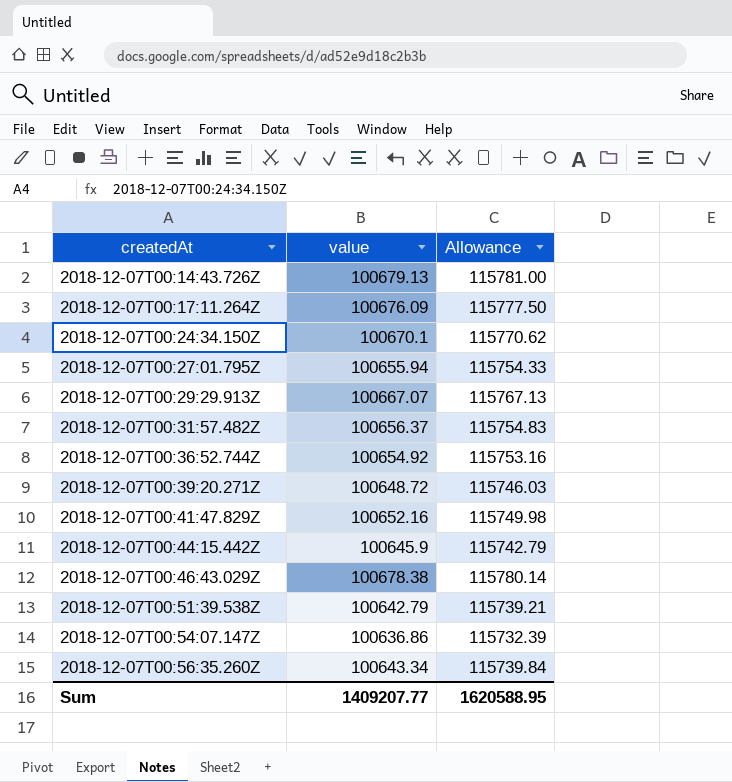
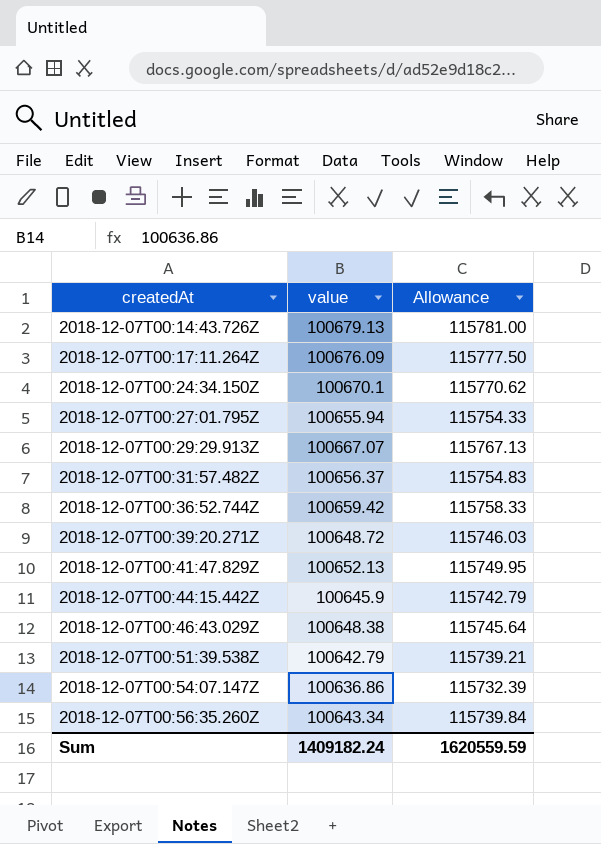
2018-12-07T00:36:52.744Z | value: 100654.92 -> 100659.42
2018-12-07T00:36:52.744Z | Allowance: 115753.16 -> 115758.33
2018-12-07T00:41:47.829Z | value: 100652.16 -> 100652.13
2018-12-07T00:41:47.829Z | Allowance: 115749.98 -> 115749.95
2018-12-07T00:46:43.029Z | value: 100678.38 -> 100648.38
2018-12-07T00:46:43.029Z | Allowance: 115780.14 -> 115745.64
Sum | value: 1409207.77 -> 1409182.24
Sum | Allowance: 1620588.95 -> 1620559.59

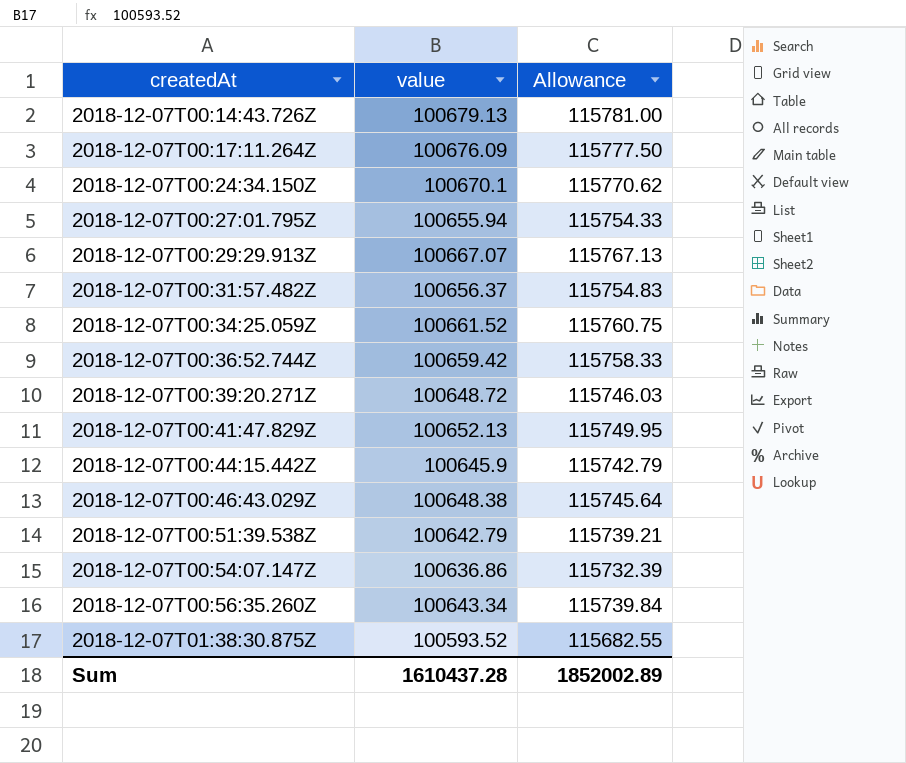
row 2018-12-07T00:34:25.059Z: none -> 100661.52 | 115760.75
row 2018-12-07T01:38:30.875Z: none -> 100593.52 | 115682.55
Sum | value: 1409182.24 -> 1610437.28
Sum | Allowance: 1620559.59 -> 1852002.89

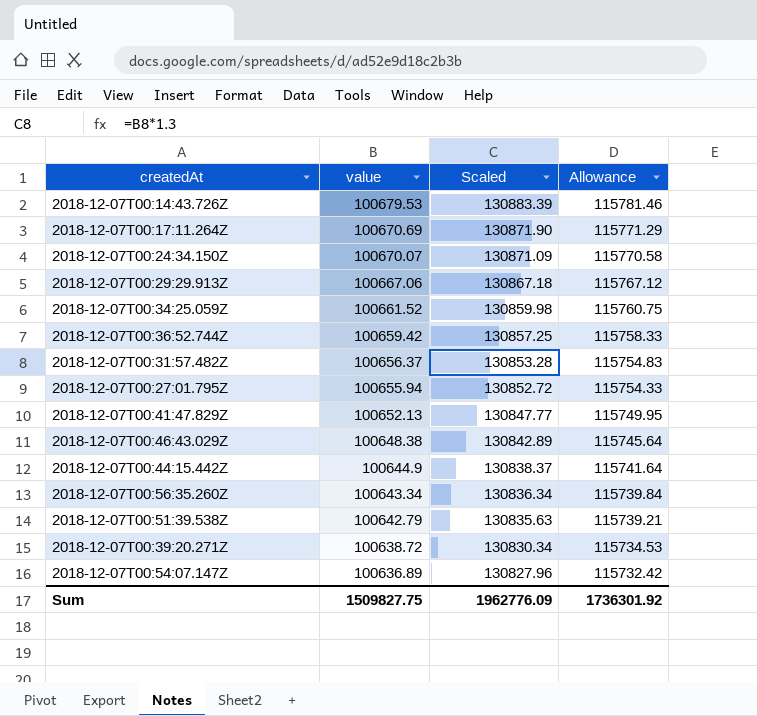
row order: createdAt ascending -> value descending
column Scaled | formula: none -> [value] * 1.3
row 2018-12-07T01:38:30.875Z: 100593.52 | 115682.55 -> none
2018-12-07T00:14:43.726Z | value: 100679.13 -> 100679.53
2018-12-07T00:14:43.726Z | Allowance: 115781.00 -> 115781.46
2018-12-07T00:17:11.264Z | value: 100676.09 -> 100670.69
2018-12-07T00:17:11.264Z | Allowance: 115777.50 -> 115771.29
2018-12-07T00:24:34.150Z | value: 100670.1 -> 100670.07
2018-12-07T00:24:34.150Z | Allowance: 115770.62 -> 115770.58
2018-12-07T00:29:29.913Z | value: 100667.07 -> 100667.06
2018-12-07T00:29:29.913Z | Allowance: 115767.13 -> 115767.12
2018-12-07T00:44:15.442Z | value: 100645.9 -> 100644.9
2018-12-07T00:44:15.442Z | Allowance: 115742.79 -> 115741.64
2018-12-07T00:39:20.271Z | value: 100648.72 -> 100638.72
2018-12-07T00:39:20.271Z | Allowance: 115746.03 -> 115734.53
2018-12-07T00:54:07.147Z | value: 100636.86 -> 100636.89
2018-12-07T00:54:07.147Z | Allowance: 115732.39 -> 115732.42
Sum | value: 1610437.28 -> 1509827.75
Sum | Allowance: 1852002.89 -> 1736301.92

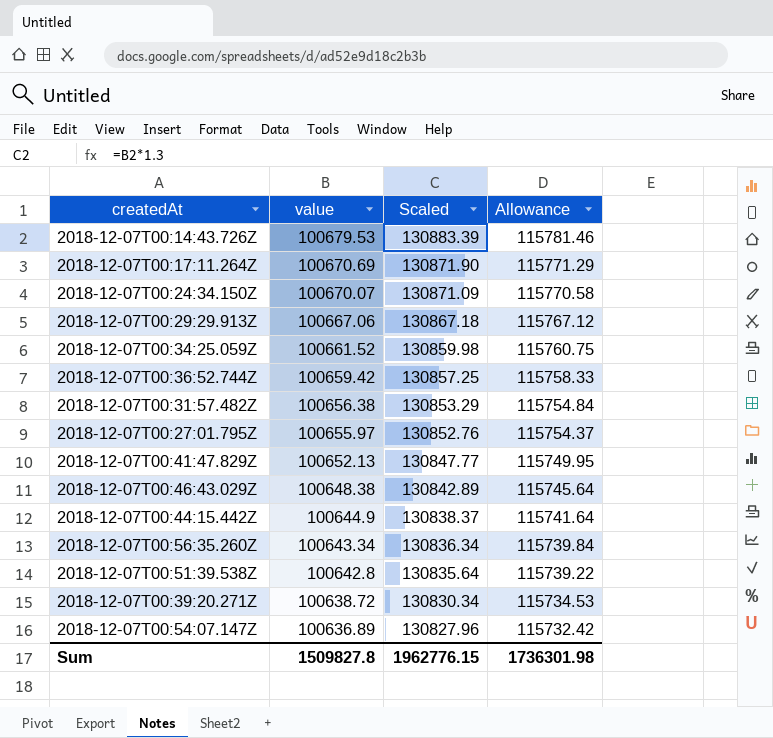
2018-12-07T00:31:57.482Z | value: 100656.37 -> 100656.38
2018-12-07T00:31:57.482Z | Scaled: 130853.28 -> 130853.29
2018-12-07T00:31:57.482Z | Allowance: 115754.83 -> 115754.84
2018-12-07T00:27:01.795Z | value: 100655.94 -> 100655.97
2018-12-07T00:27:01.795Z | Scaled: 130852.72 -> 130852.76
2018-12-07T00:27:01.795Z | Allowance: 115754.33 -> 115754.37
2018-12-07T00:51:39.538Z | value: 100642.79 -> 100642.8
2018-12-07T00:51:39.538Z | Scaled: 130835.63 -> 130835.64
2018-12-07T00:51:39.538Z | Allowance: 115739.21 -> 115739.22
Sum | value: 1509827.75 -> 1509827.8
Sum | Scaled: 1962776.09 -> 1962776.15
Sum | Allowance: 1736301.92 -> 1736301.98

